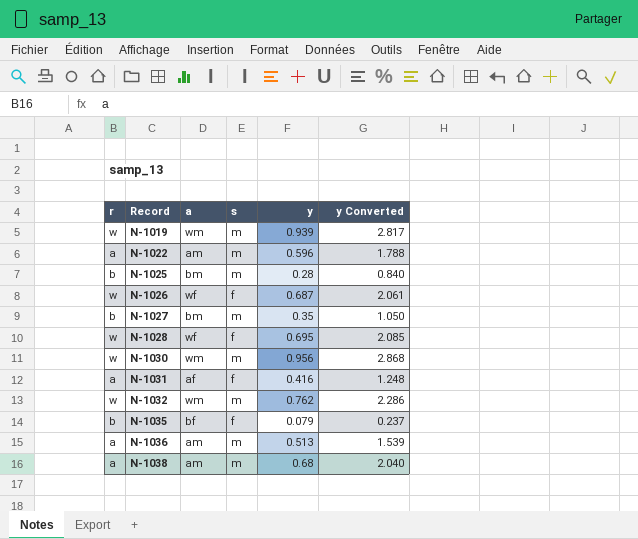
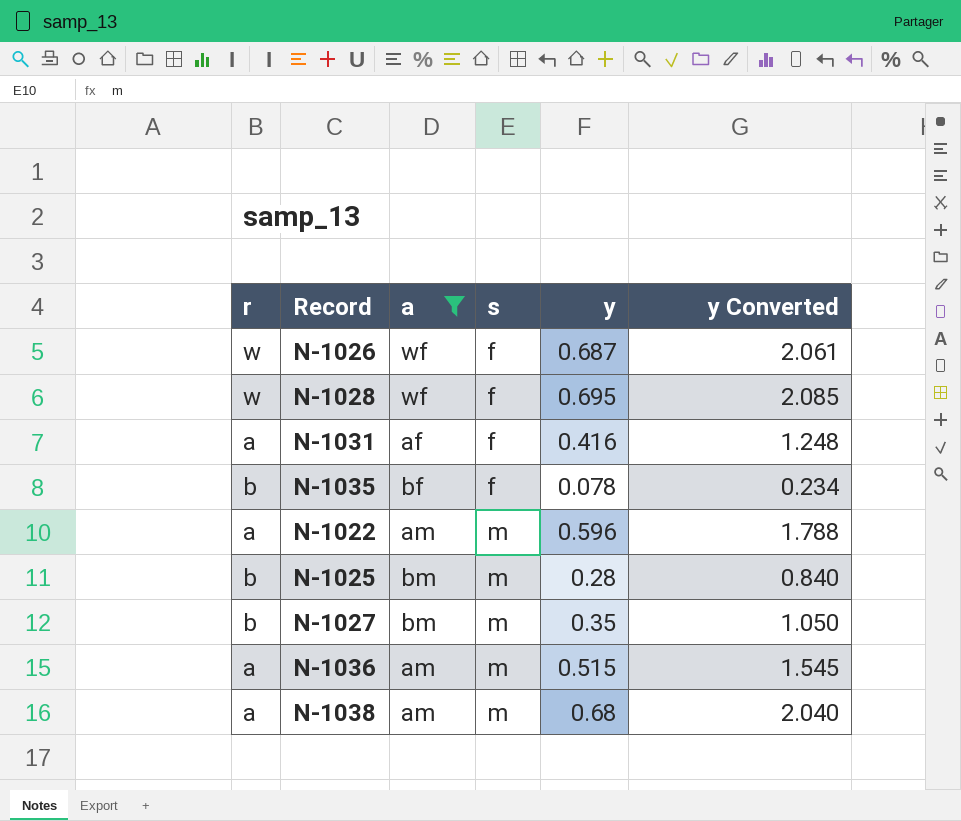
filter: none -> a != wm
row order: Record ascending -> s ascending
N-1035 | y: 0.079 -> 0.078
N-1035 | y Converted: 0.237 -> 0.234
N-1036 | y: 0.513 -> 0.515
N-1036 | y Converted: 1.539 -> 1.545

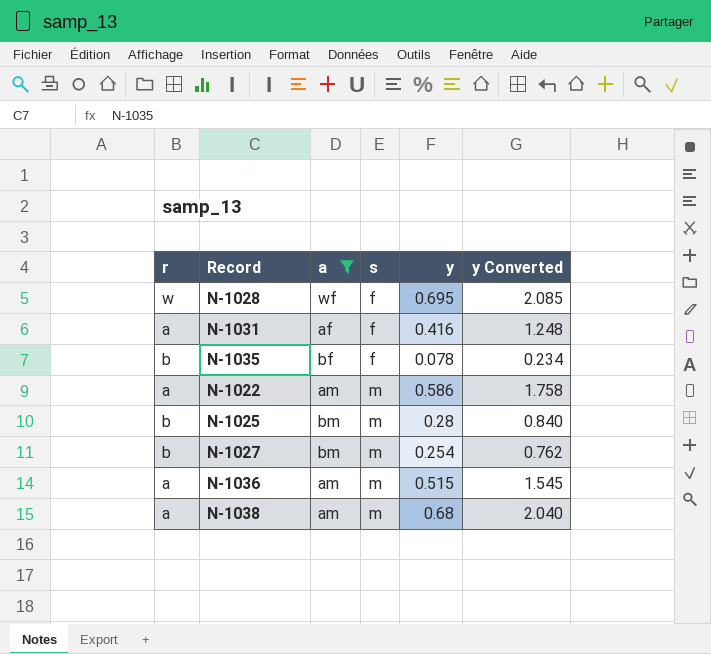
row N-1026: w | wf | f | 0.687 | 2.061 -> none
N-1022 | y: 0.596 -> 0.586
N-1022 | y Converted: 1.788 -> 1.758
N-1027 | y: 0.35 -> 0.254
N-1027 | y Converted: 1.050 -> 0.762

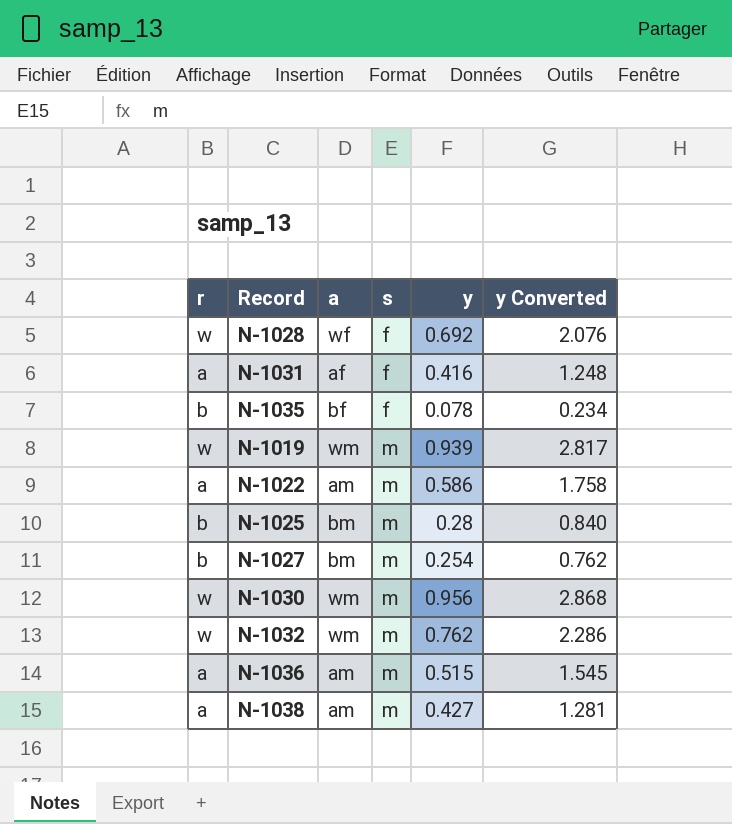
filter: a != wm -> none
N-1028 | y: 0.695 -> 0.692
N-1028 | y Converted: 2.085 -> 2.076
N-1038 | y: 0.68 -> 0.427
N-1038 | y Converted: 2.040 -> 1.281

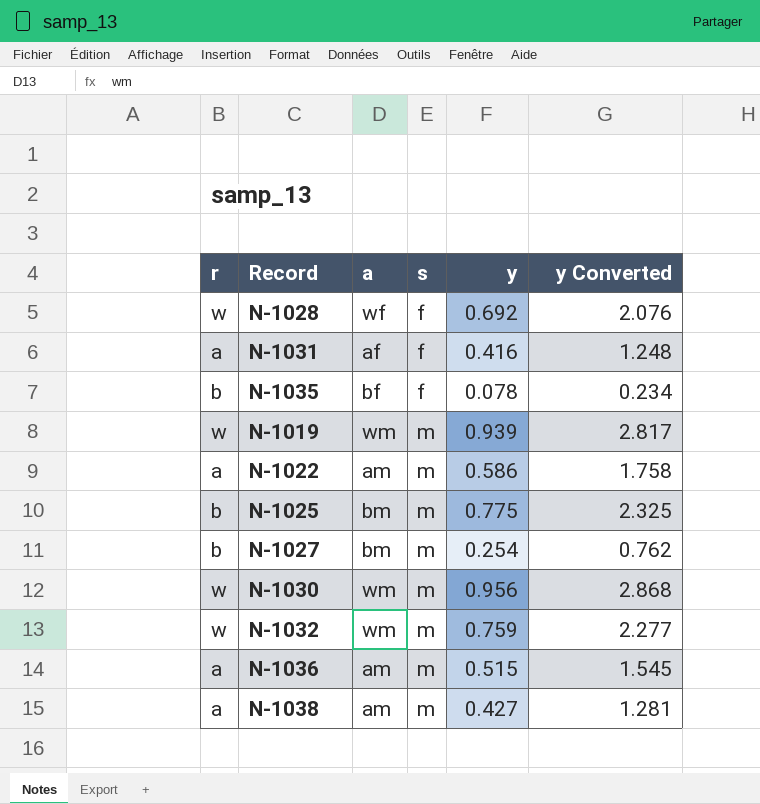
N-1025 | y: 0.28 -> 0.775
N-1025 | y Converted: 0.840 -> 2.325
N-1032 | y: 0.762 -> 0.759
N-1032 | y Converted: 2.286 -> 2.277

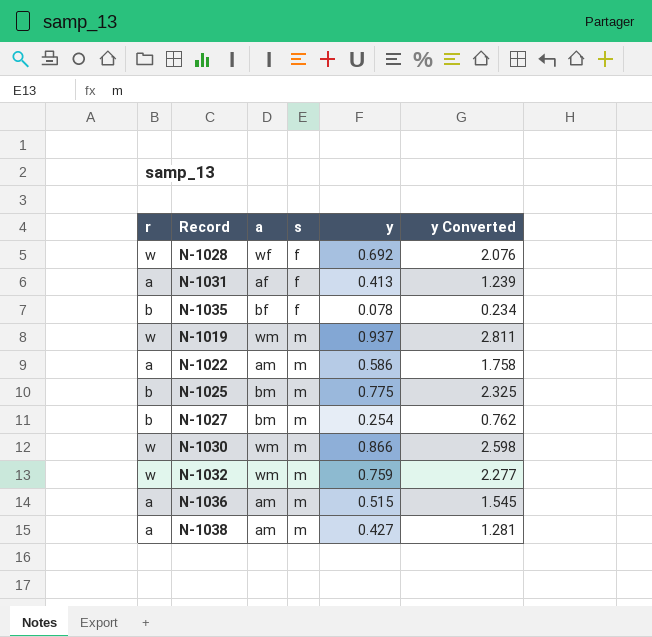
N-1031 | y: 0.416 -> 0.413
N-1031 | y Converted: 1.248 -> 1.239
N-1019 | y: 0.939 -> 0.937
N-1019 | y Converted: 2.817 -> 2.811
N-1030 | y: 0.956 -> 0.866
N-1030 | y Converted: 2.868 -> 2.598

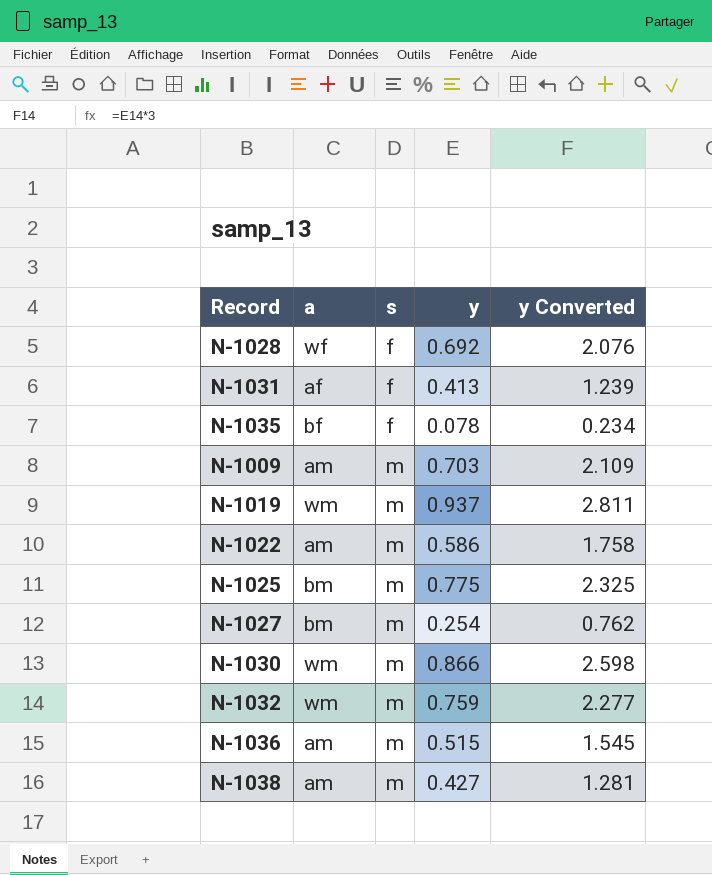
column r | position: 1 -> none
row N-1009: none -> am | m | 0.703 | 2.109

